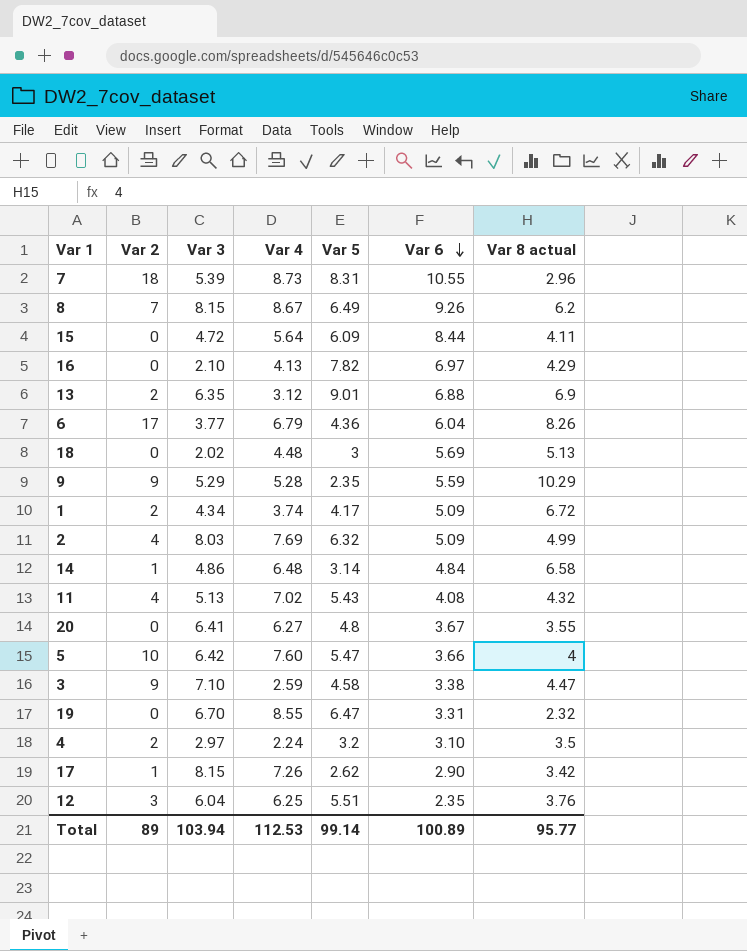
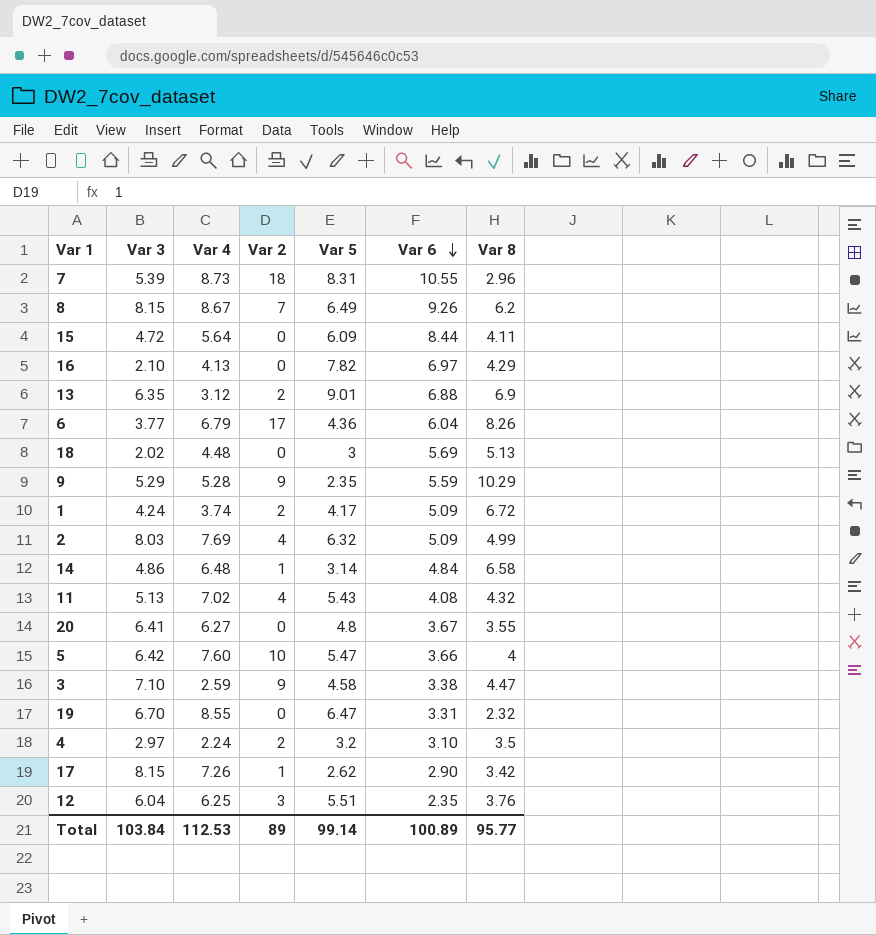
column Var 2 | position: 2 -> 4
column name: Var 8 actual -> Var 8
1 | Var 3: 4.34 -> 4.24
Total | Var 3: 103.94 -> 103.84

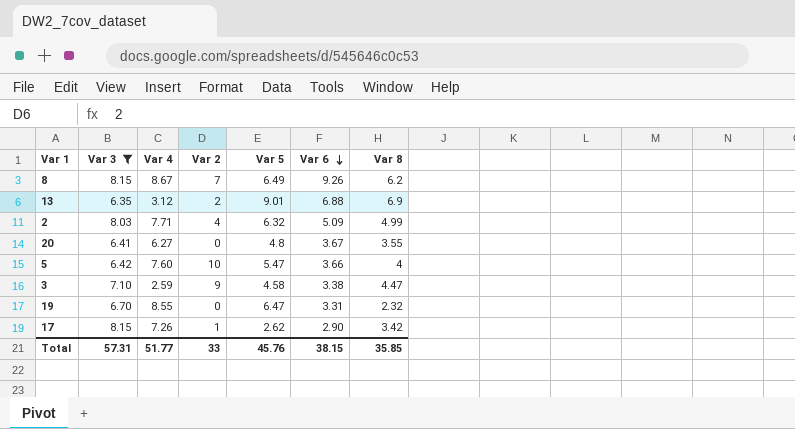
filter: none -> Var 3 >= 6.35
2 | Var 4: 7.69 -> 7.71
Total | Var 3: 103.84 -> 57.31
Total | Var 4: 112.53 -> 51.77
Total | Var 2: 89 -> 33
Total | Var 5: 99.14 -> 45.76
Total | Var 6: 100.89 -> 38.15
Total | Var 8: 95.77 -> 35.85

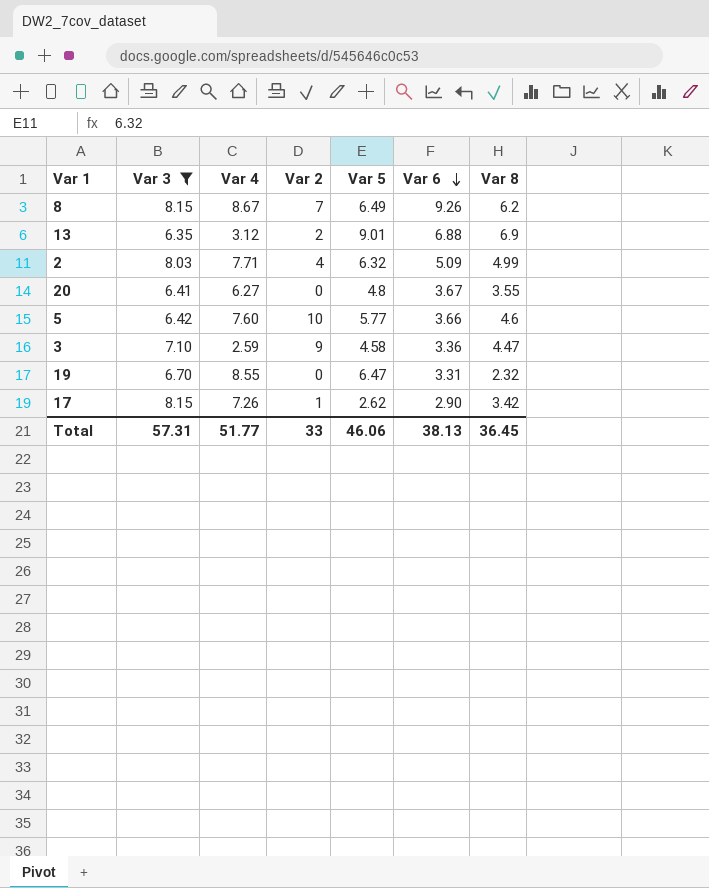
5 | Var 5: 5.47 -> 5.77
5 | Var 8: 4 -> 4.6
3 | Var 6: 3.38 -> 3.36
Total | Var 5: 45.76 -> 46.06
Total | Var 6: 38.15 -> 38.13
Total | Var 8: 35.85 -> 36.45

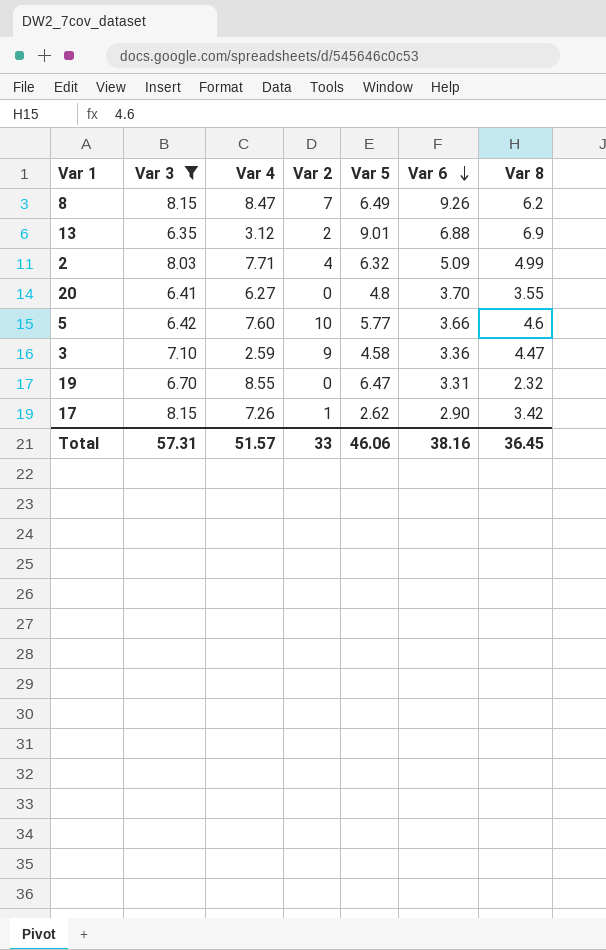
8 | Var 4: 8.67 -> 8.47
20 | Var 6: 3.67 -> 3.70
Total | Var 4: 51.77 -> 51.57
Total | Var 6: 38.13 -> 38.16

